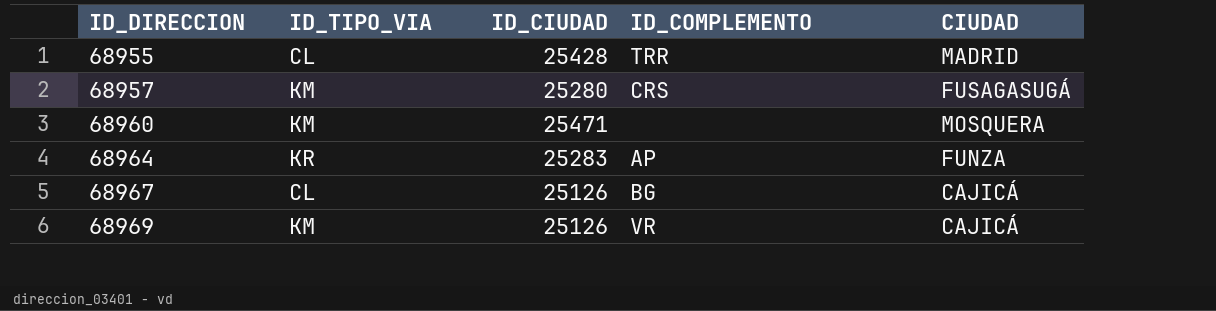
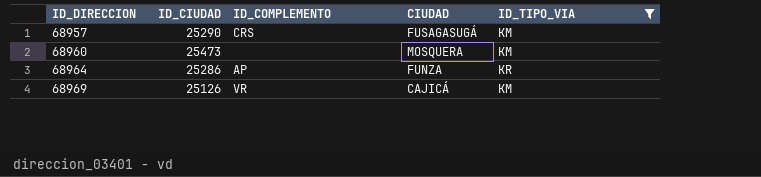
filter: none -> ID_TIPO_VIA != CL
column ID_TIPO_VIA | position: 2 -> 5
68957 | ID_CIUDAD: 25280 -> 25290
68960 | ID_CIUDAD: 25471 -> 25473
68964 | ID_CIUDAD: 25283 -> 25286

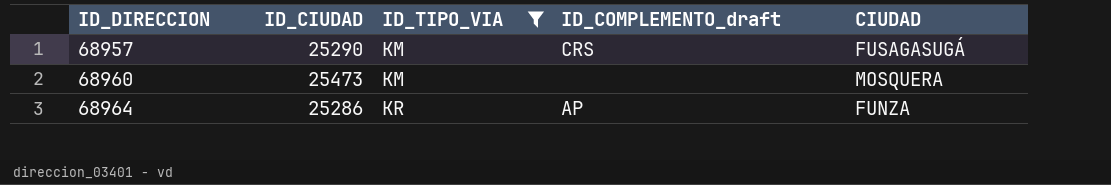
column ID_TIPO_VIA | position: 5 -> 3
column name: ID_COMPLEMENTO -> ID_COMPLEMENTO_draft
row 68969: 25126 | VR | CAJICÁ | KM -> none

